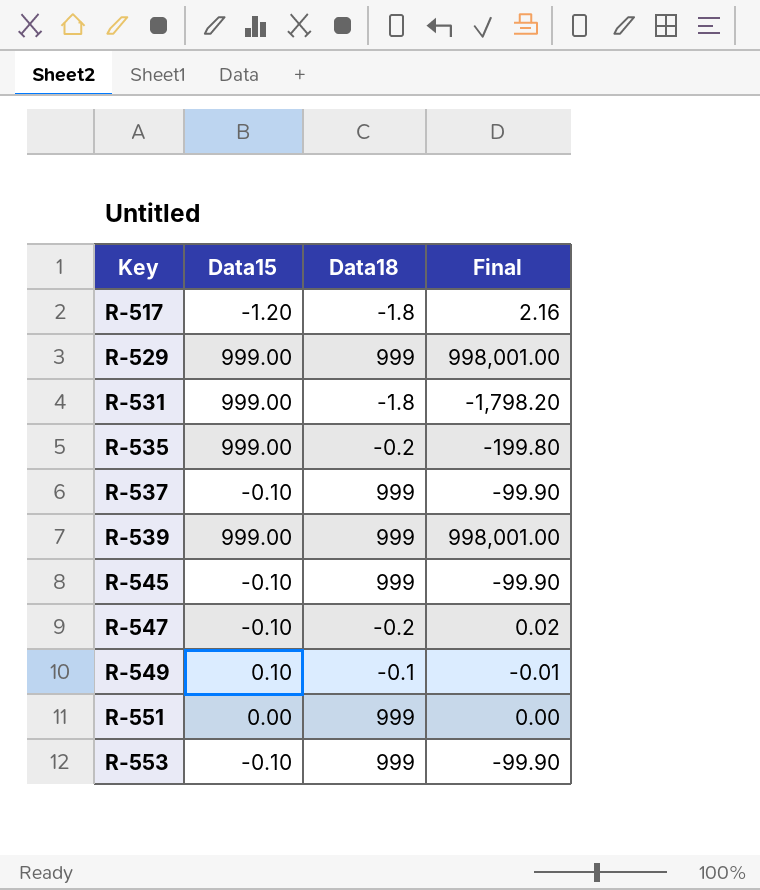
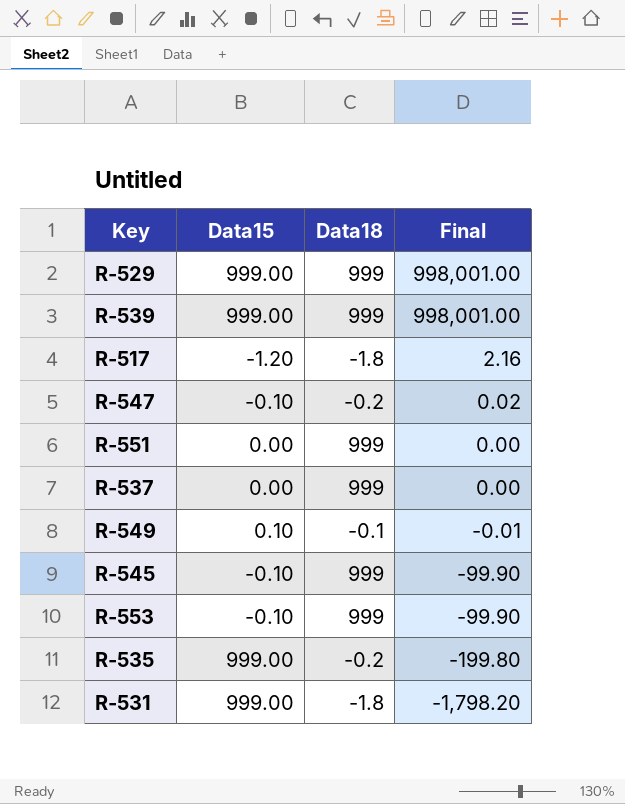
row order: Key ascending -> Final descending
R-537 | Data15: -0.10 -> 0.00
R-537 | Final: -99.90 -> 0.00

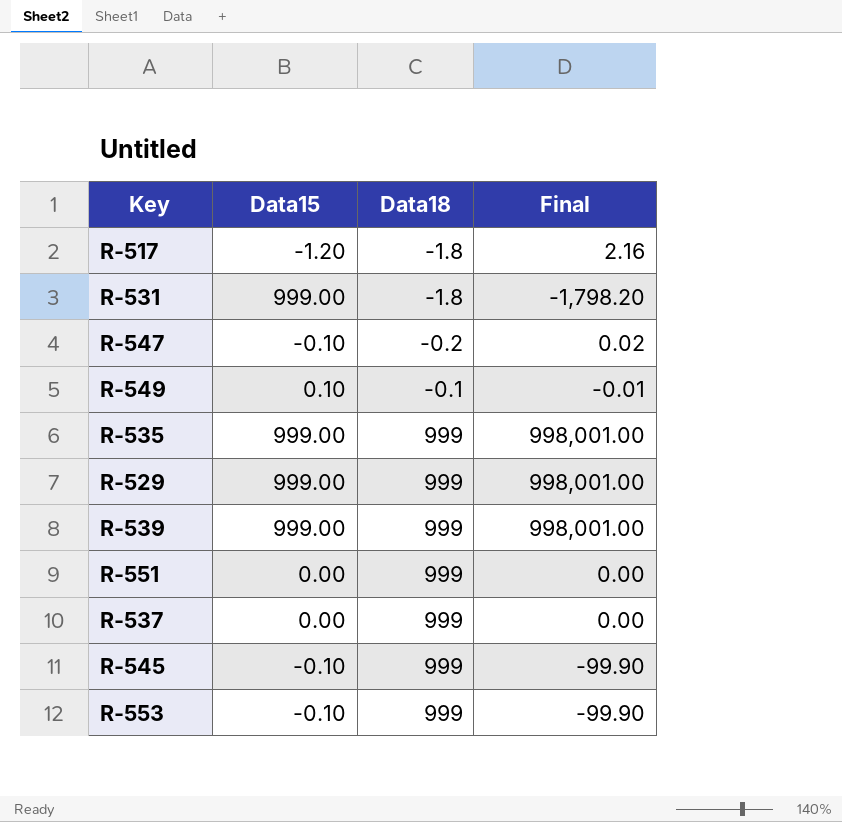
row order: Final descending -> Data18 ascending
R-535 | Data18: -0.2 -> 999
R-535 | Final: -199.80 -> 998,001.00

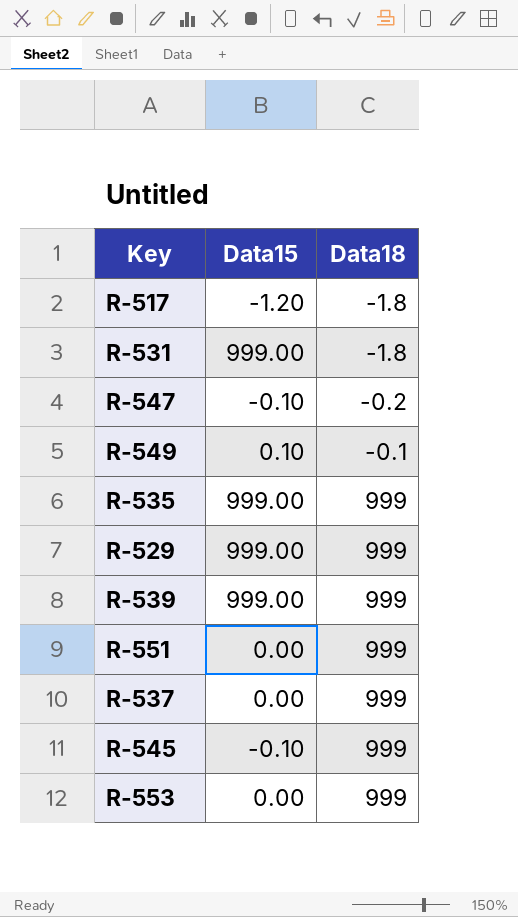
column Final | formula: [Data15] * [Data18] -> none
R-553 | Data15: -0.10 -> 0.00

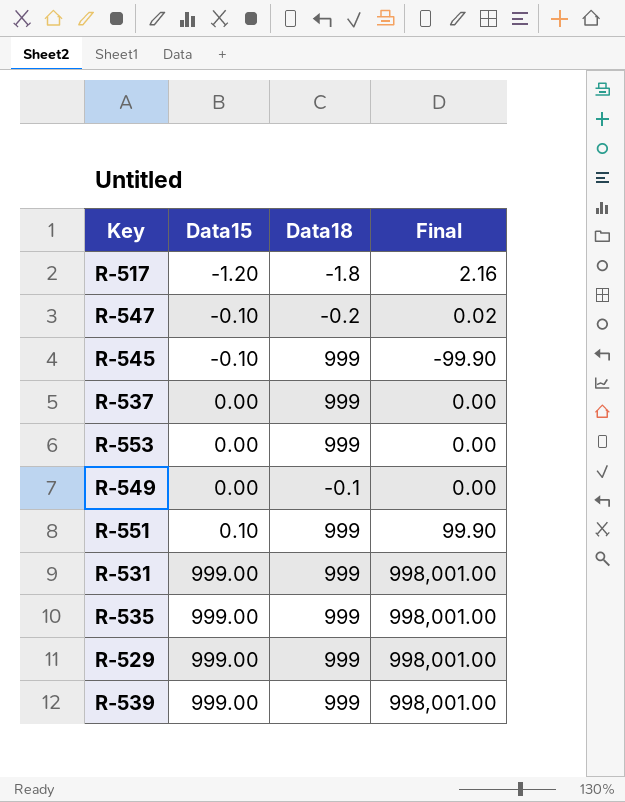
row order: Data18 ascending -> Data15 ascending
column Final | formula: none -> [Data15] * [Data18]
R-549 | Data15: 0.10 -> 0.00
R-551 | Data15: 0.00 -> 0.10
R-531 | Data18: -1.8 -> 999

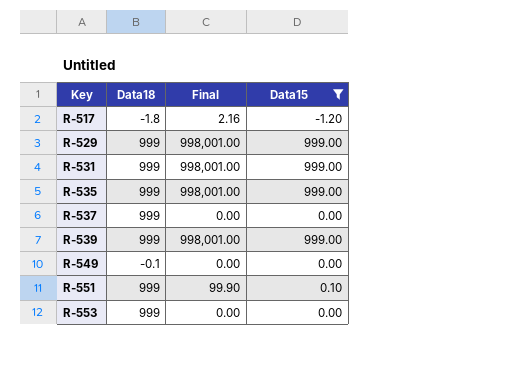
filter: none -> Data15 != -0.10
row order: Data15 ascending -> Key ascending
column Data15 | position: 2 -> 4

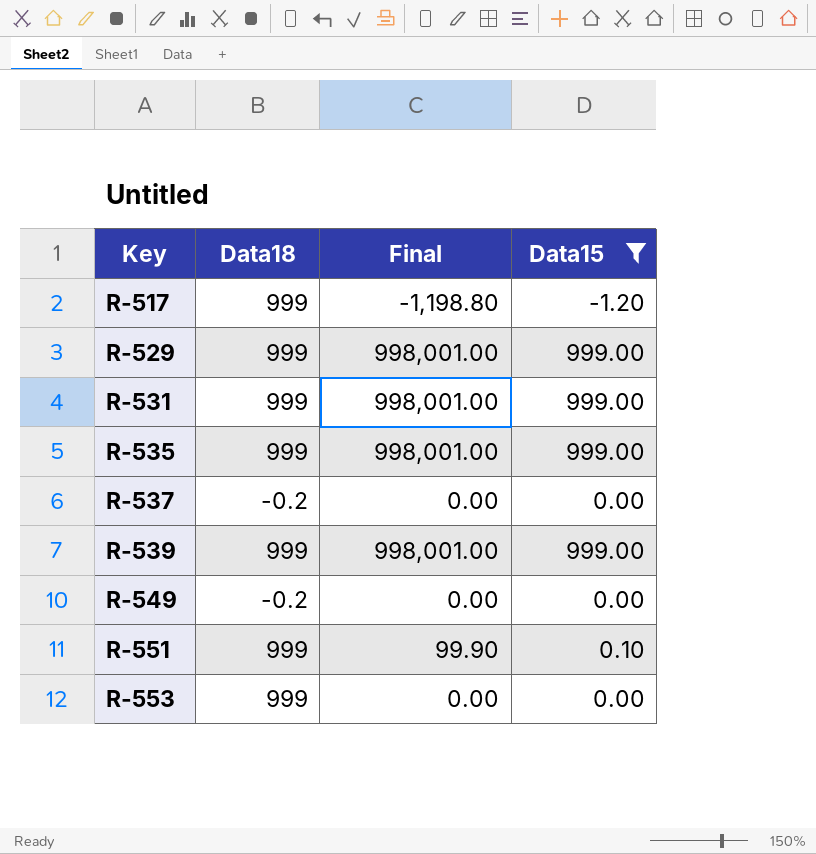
R-517 | Data18: -1.8 -> 999
R-517 | Final: 2.16 -> -1,198.80
R-537 | Data18: 999 -> -0.2
R-549 | Data18: -0.1 -> -0.2

